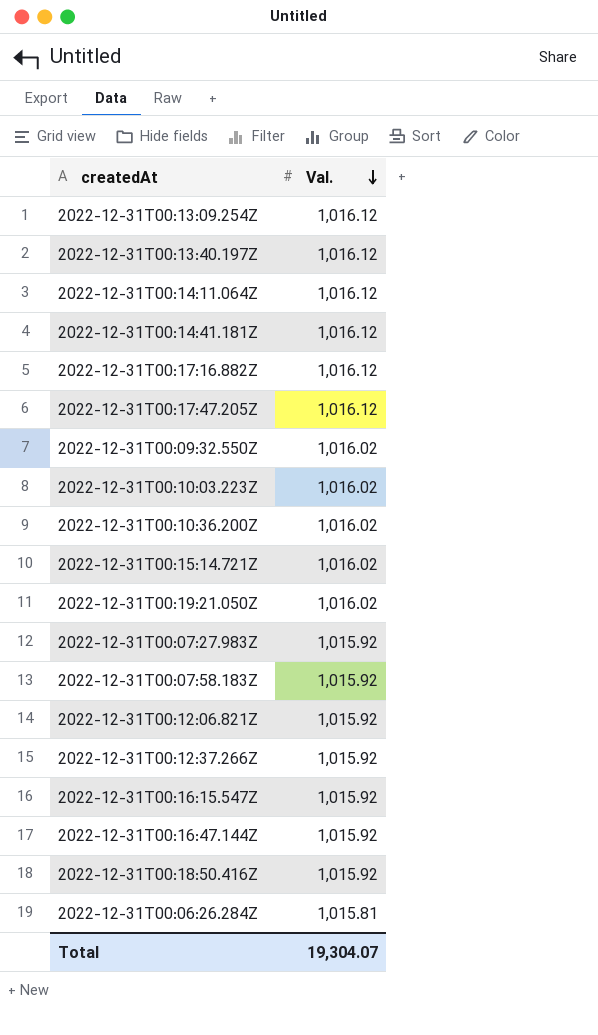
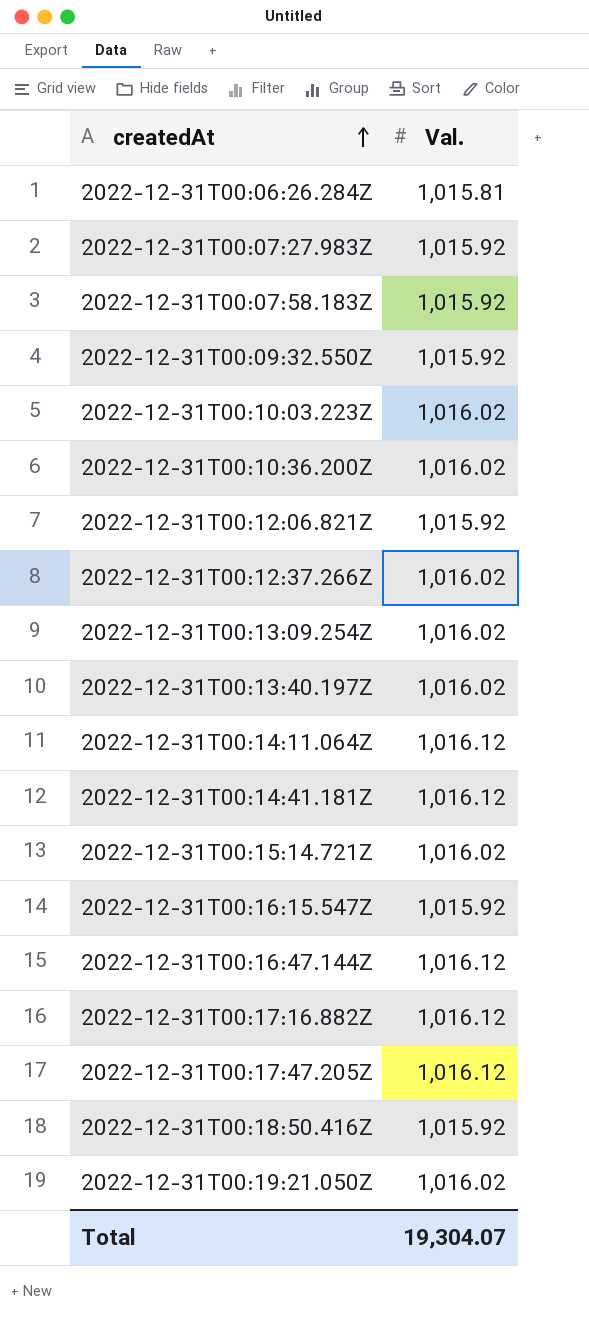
row order: Val. descending -> createdAt ascending
2022-12-31T00:09:32.550Z | Val.: 1,016.02 -> 1,015.92
2022-12-31T00:12:37.266Z | Val.: 1,015.92 -> 1,016.02
2022-12-31T00:13:09.254Z | Val.: 1,016.12 -> 1,016.02
2022-12-31T00:13:40.197Z | Val.: 1,016.12 -> 1,016.02
2022-12-31T00:16:47.144Z | Val.: 1,015.92 -> 1,016.12

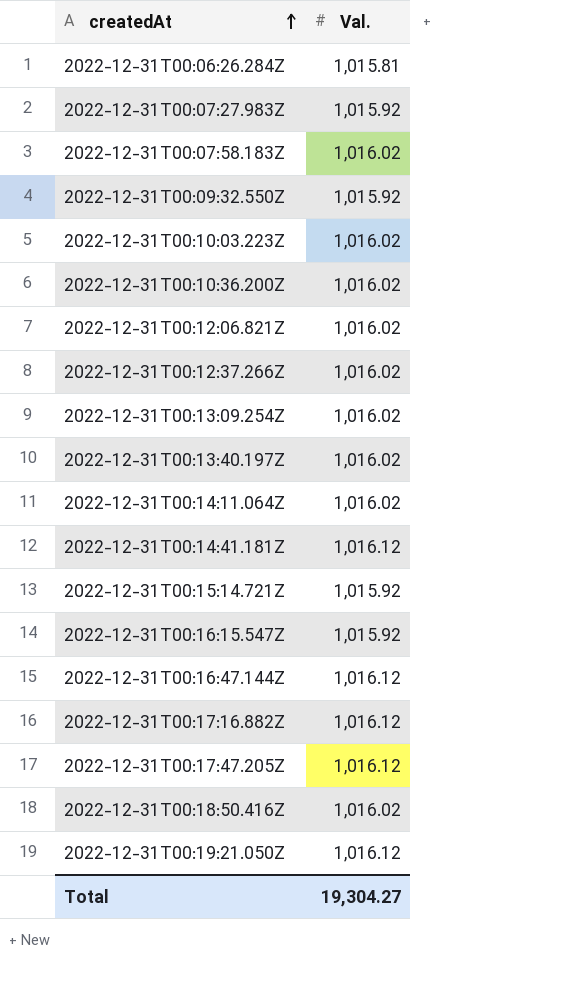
2022-12-31T00:07:58.183Z | Val.: 1,015.92 -> 1,016.02
2022-12-31T00:12:06.821Z | Val.: 1,015.92 -> 1,016.02
2022-12-31T00:14:11.064Z | Val.: 1,016.12 -> 1,016.02
2022-12-31T00:15:14.721Z | Val.: 1,016.02 -> 1,015.92
2022-12-31T00:18:50.416Z | Val.: 1,015.92 -> 1,016.02
2022-12-31T00:19:21.050Z | Val.: 1,016.02 -> 1,016.12
Total | Val.: 19,304.07 -> 19,304.27

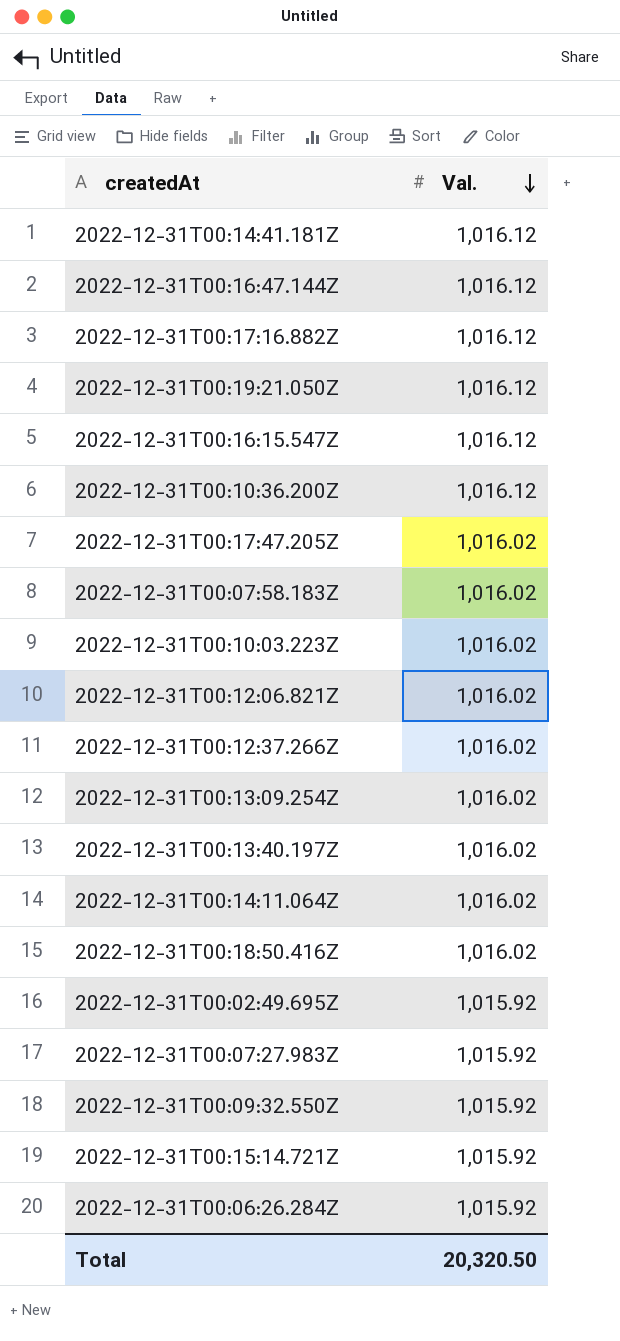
row order: createdAt ascending -> Val. descending
2022-12-31T00:16:15.547Z | Val.: 1,015.92 -> 1,016.12
2022-12-31T00:10:36.200Z | Val.: 1,016.02 -> 1,016.12
2022-12-31T00:17:47.205Z | Val.: 1,016.12 -> 1,016.02
row 2022-12-31T00:02:49.695Z: none -> 1,015.92
2022-12-31T00:06:26.284Z | Val.: 1,015.81 -> 1,015.92
Total | Val.: 19,304.27 -> 20,320.50

